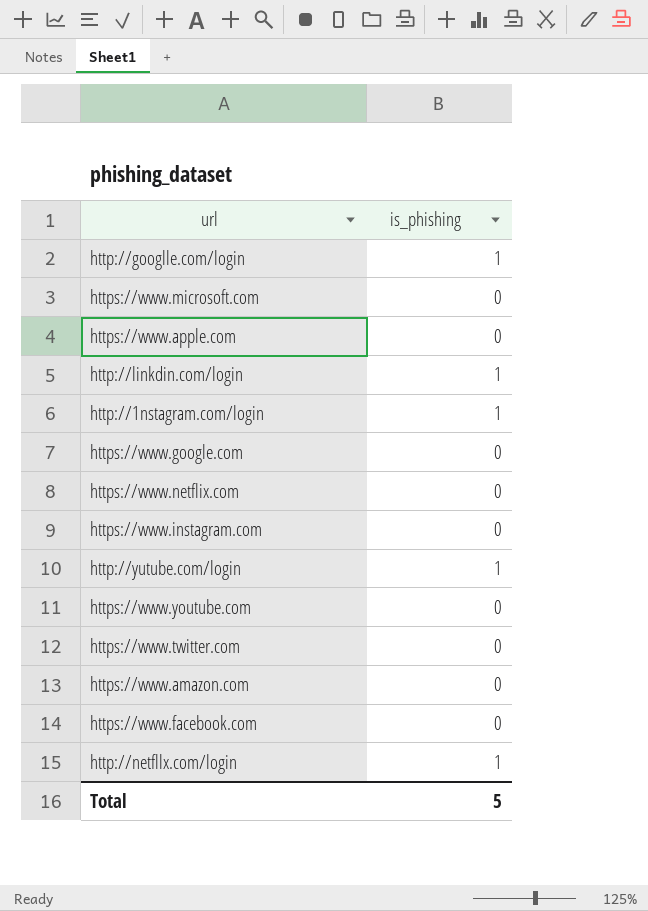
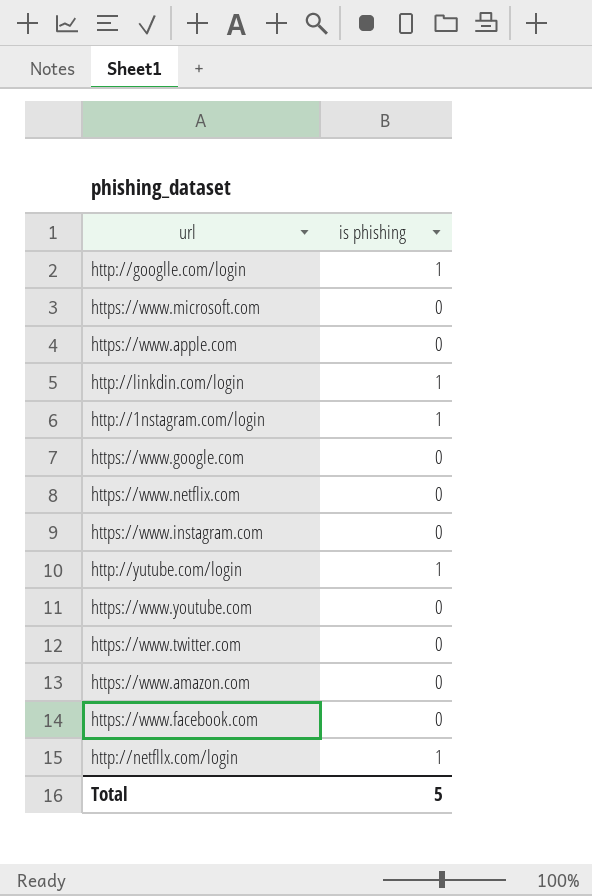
column name: is_phishing -> is phishing

